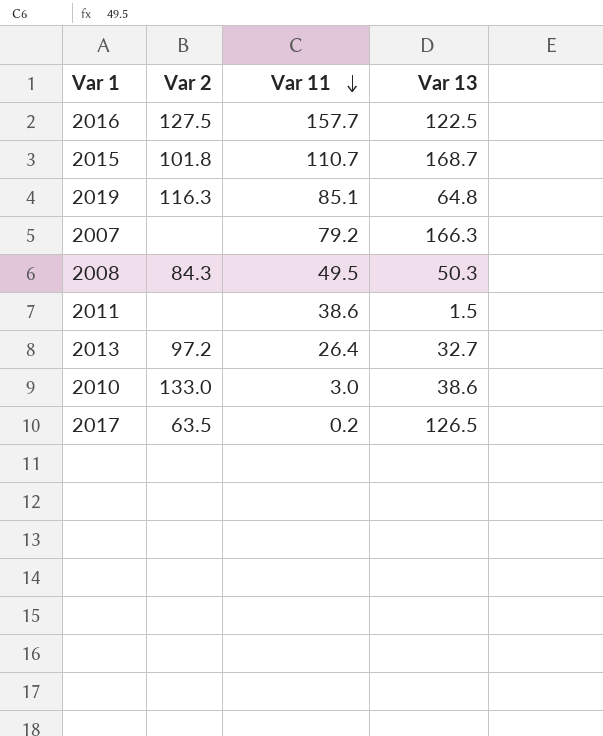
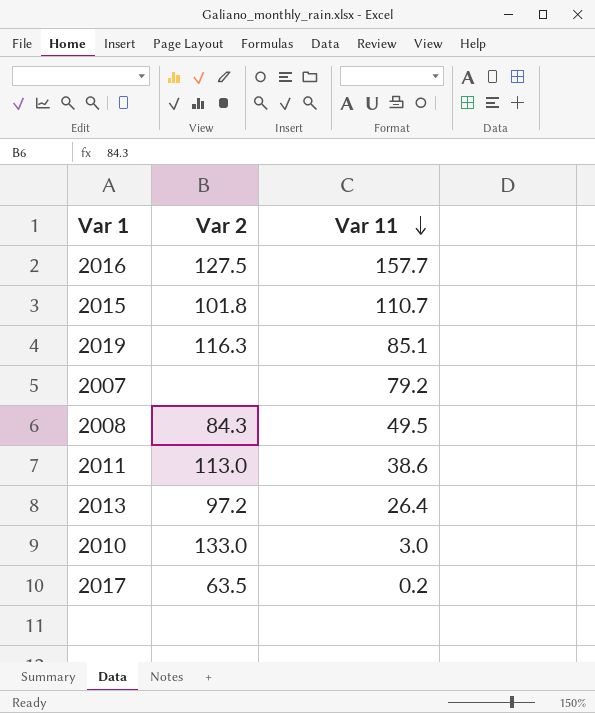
column Var 13 | position: 4 -> none
2011 | Var 2: none -> 113.0

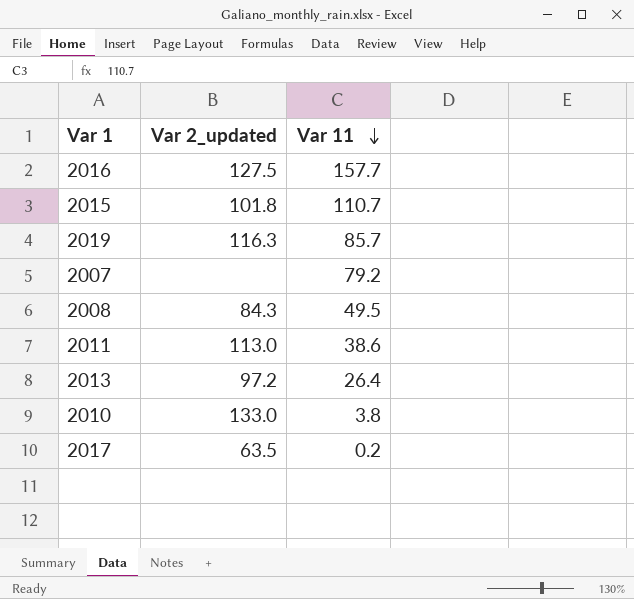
column name: Var 2 -> Var 2_updated
2019 | Var 11: 85.1 -> 85.7
2010 | Var 11: 3.0 -> 3.8

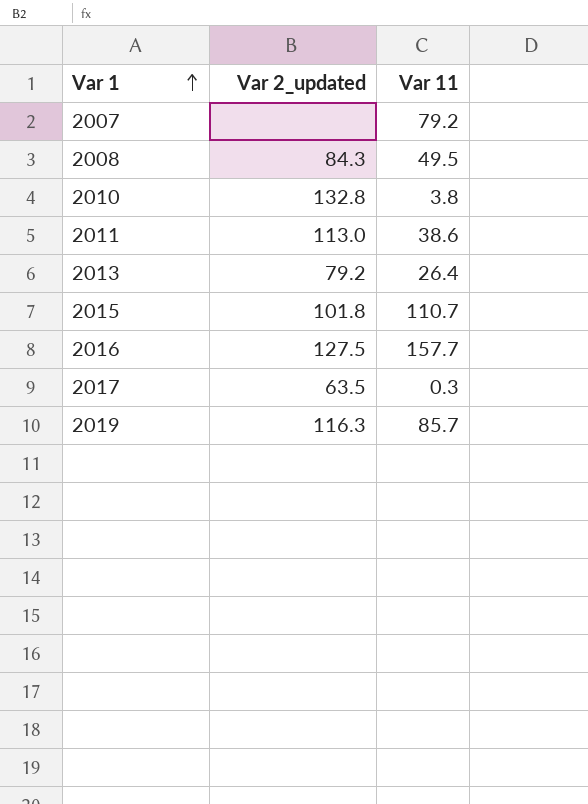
row order: Var 11 descending -> Var 1 ascending
2010 | Var 2_updated: 133.0 -> 132.8
2013 | Var 2_updated: 97.2 -> 79.2
2017 | Var 11: 0.2 -> 0.3

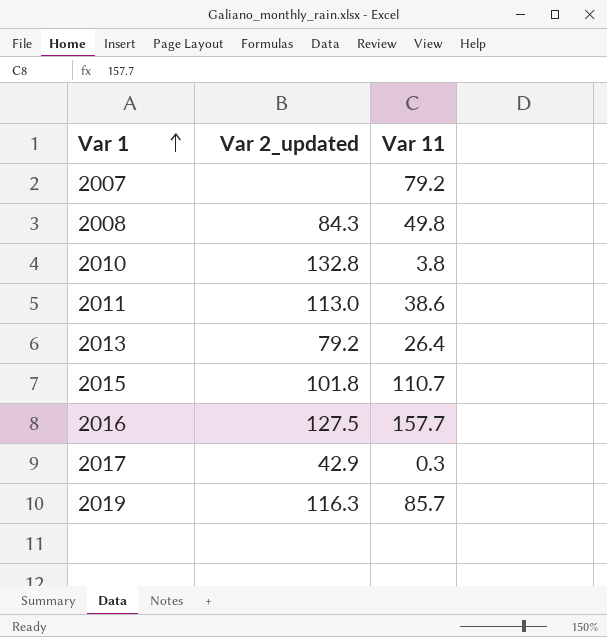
2008 | Var 11: 49.5 -> 49.8
2017 | Var 2_updated: 63.5 -> 42.9

